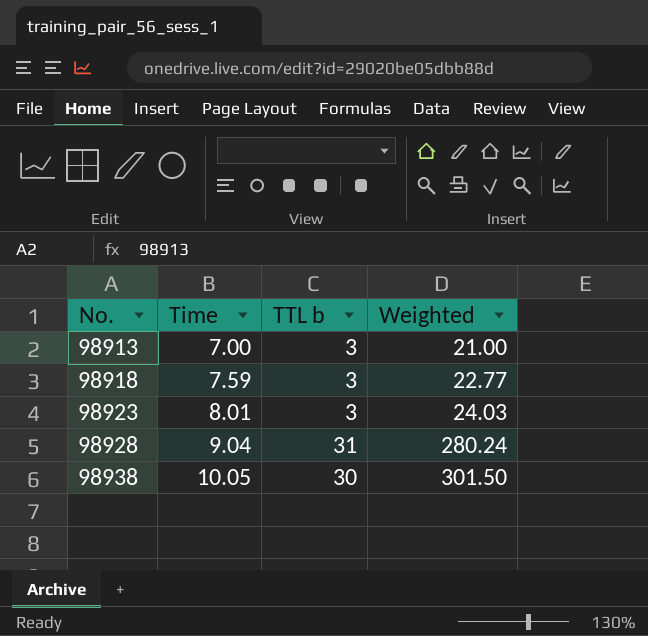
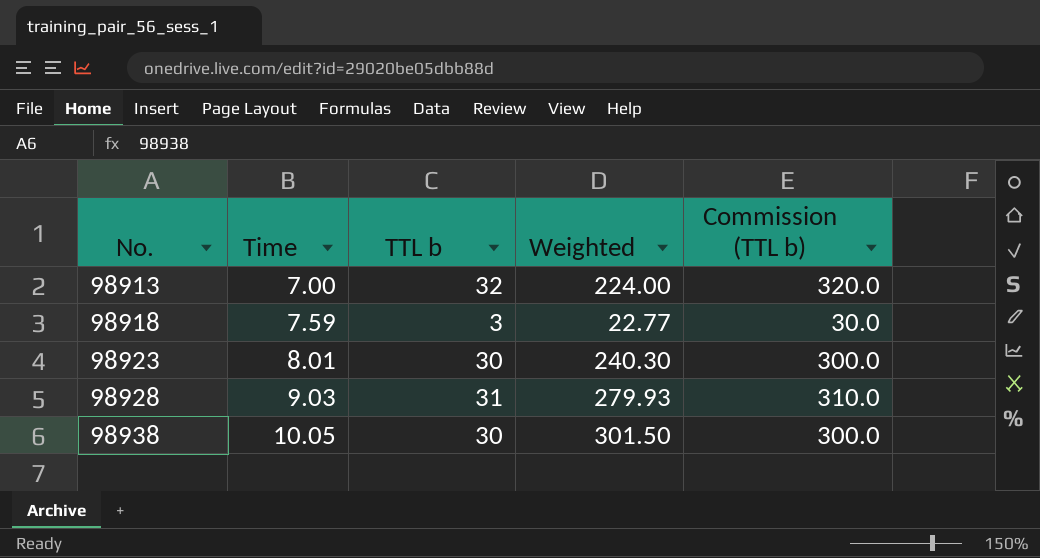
column Commission (TTL b) | formula: none -> [TTL b] * 10
98913 | TTL b: 3 -> 32
98913 | Weighted: 21.00 -> 224.00
98923 | TTL b: 3 -> 30
98923 | Weighted: 24.03 -> 240.30
98928 | Time: 9.04 -> 9.03
98928 | Weighted: 280.24 -> 279.93

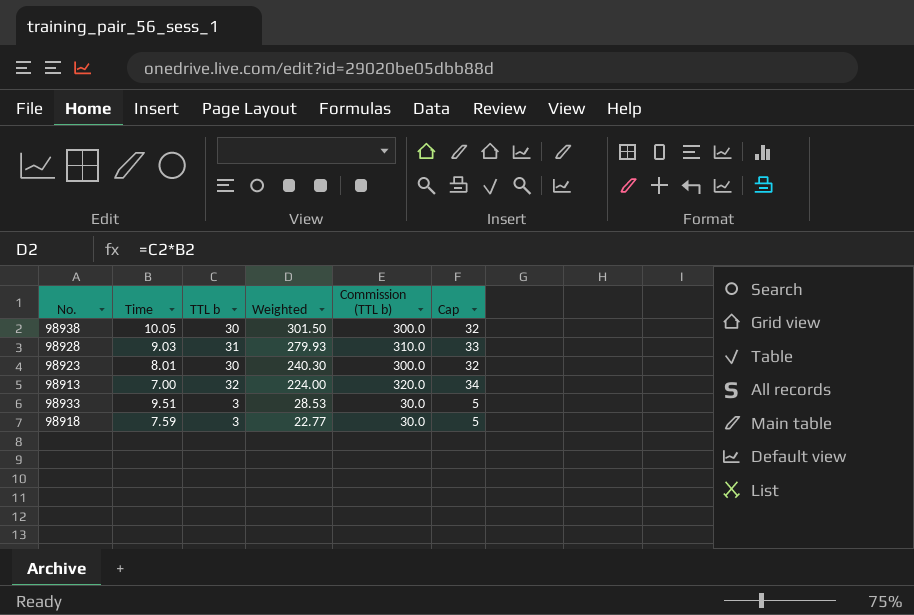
row order: No. ascending -> Weighted descending
column Cap | formula: none -> [TTL b] + 2
row 98933: none -> 9.51 | 3 | 28.53 | 30.0 | 5

